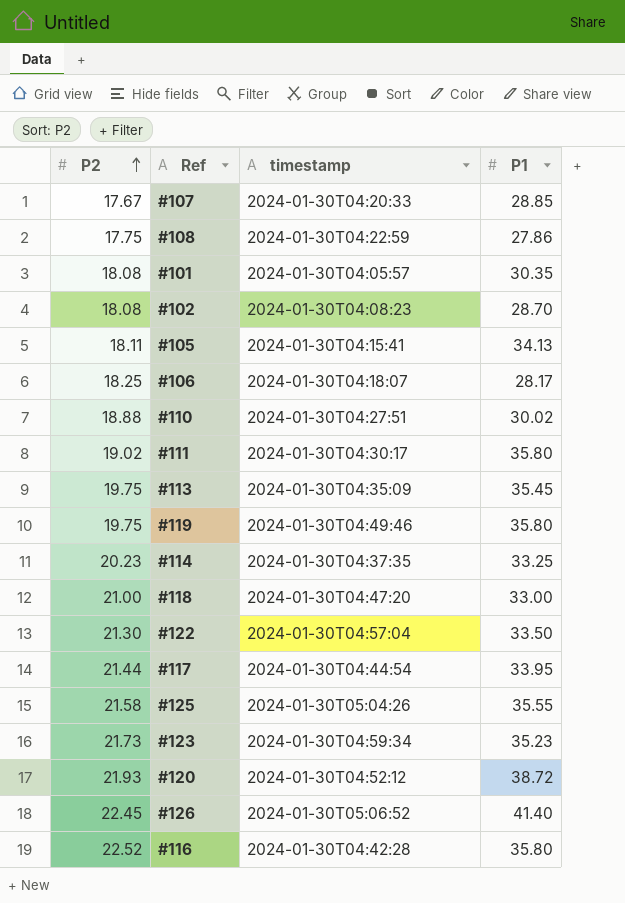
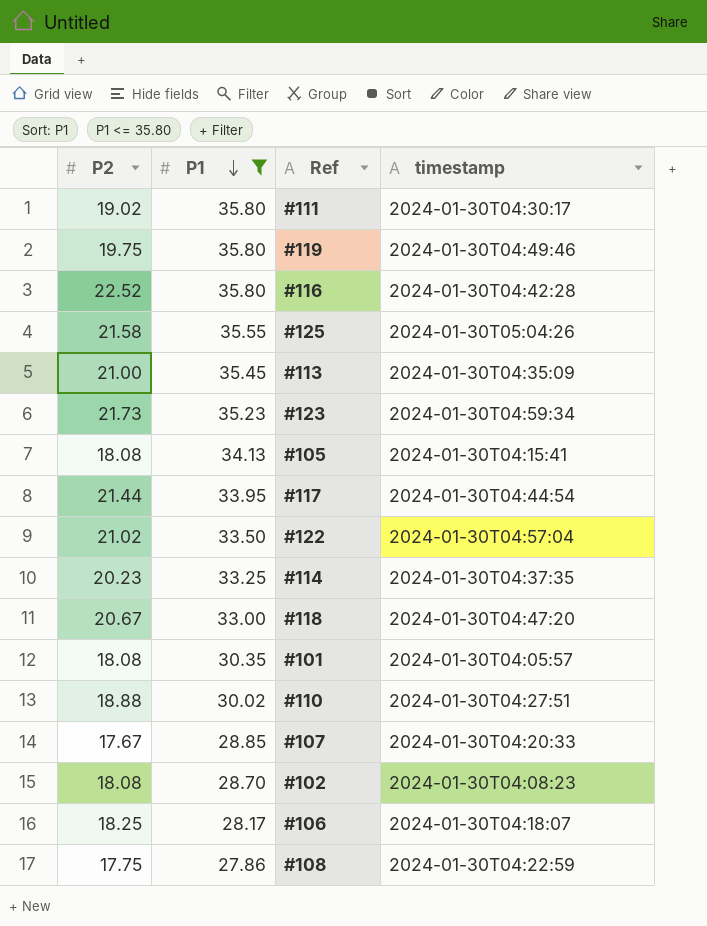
filter: none -> P1 <= 35.80
row order: P2 ascending -> P1 descending
column P1 | position: 4 -> 2
#113 | P2: 19.75 -> 21.00
#105 | P2: 18.11 -> 18.08
#122 | P2: 21.30 -> 21.02
#118 | P2: 21.00 -> 20.67

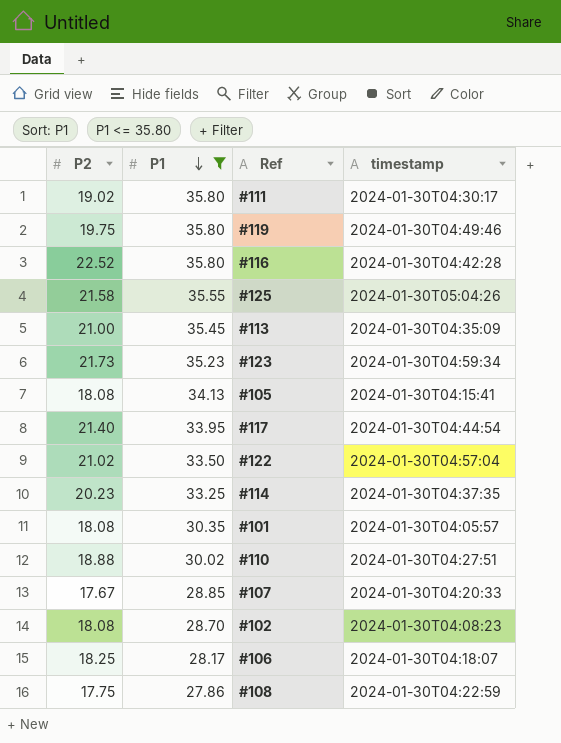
row #118: 20.67 | 33.00 | 2024-01-30T04:47:20 -> none
#117 | P2: 21.44 -> 21.40

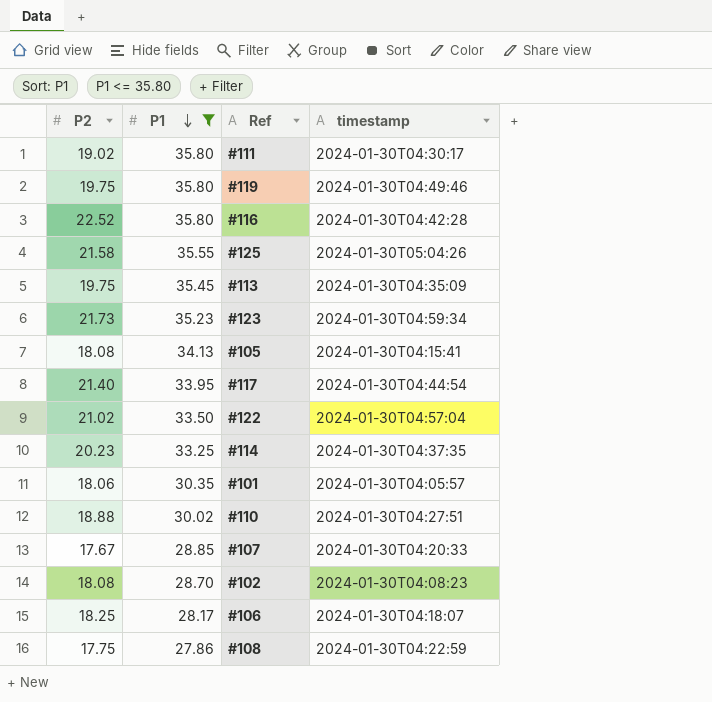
#113 | P2: 21.00 -> 19.75
#101 | P2: 18.08 -> 18.06

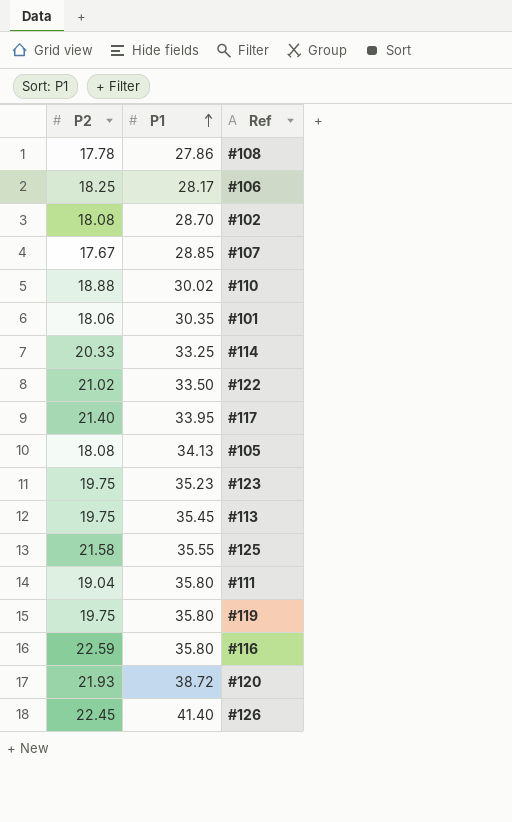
filter: P1 <= 35.80 -> none
row order: P1 descending -> P1 ascending
column timestamp | position: 4 -> none
#108 | P2: 17.75 -> 17.78
#114 | P2: 20.23 -> 20.33
#123 | P2: 21.73 -> 19.75
#111 | P2: 19.02 -> 19.04
#116 | P2: 22.52 -> 22.59

